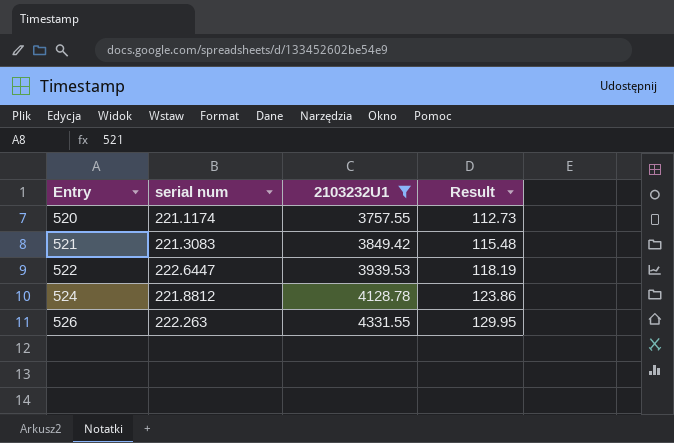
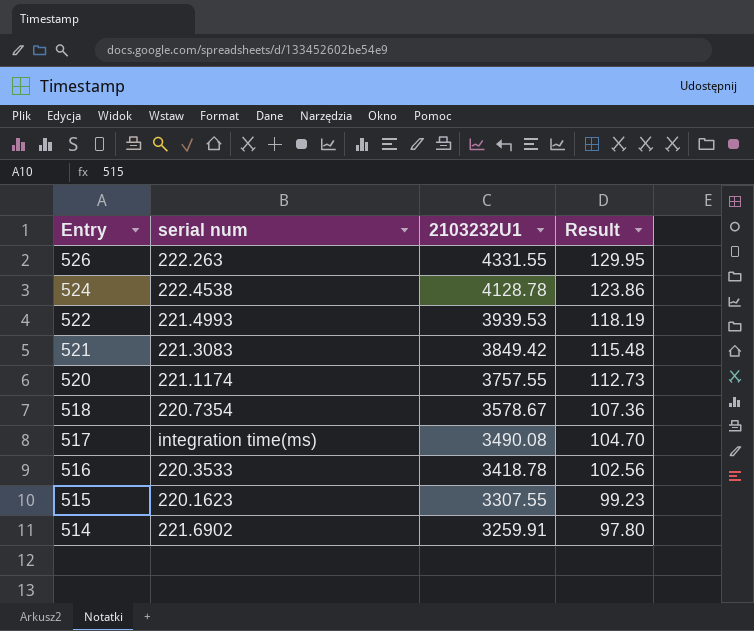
filter: 2103232U1 >= 3757.55 -> none
row order: Entry ascending -> Entry descending
524 | serial num: 221.8812 -> 222.4538
522 | serial num: 222.6447 -> 221.4993

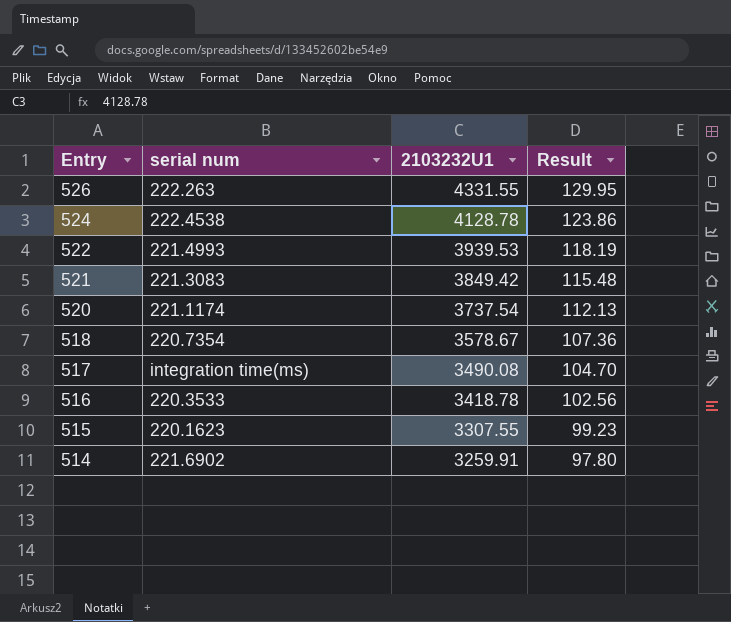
520 | 2103232U1: 3757.55 -> 3737.54
520 | Result: 112.73 -> 112.13

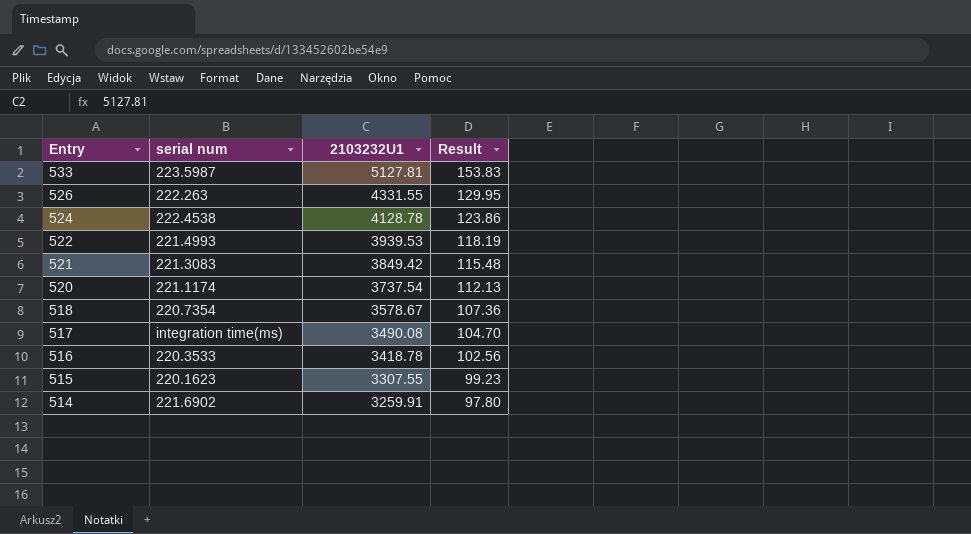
row 533: none -> 223.5987 | 5127.81 | 153.83

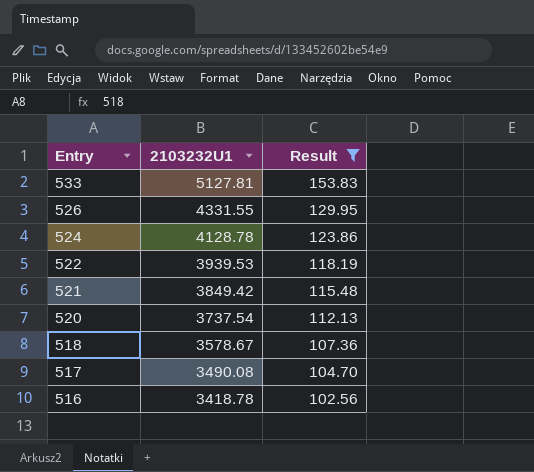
filter: none -> Result >= 102.56
column serial num | position: 2 -> none

